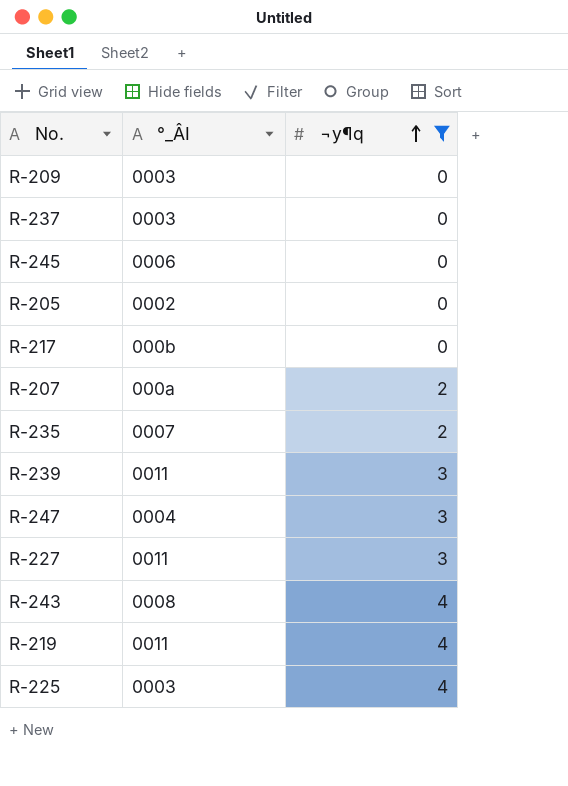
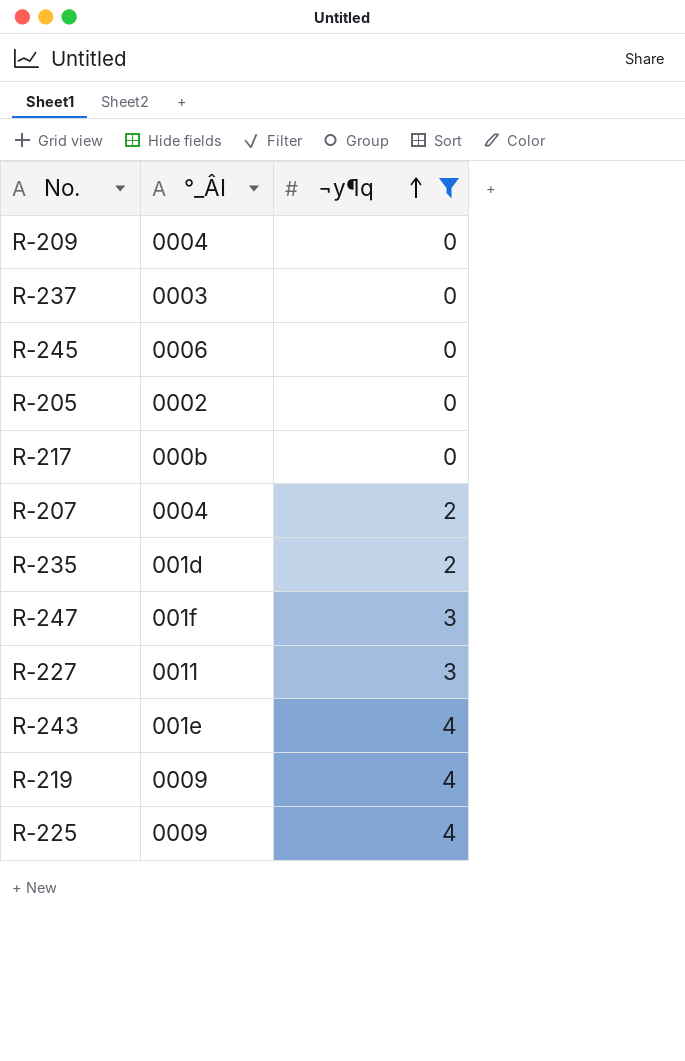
row R-239: 0011 | 3 -> none
R-209 | °_ÂI: 0003 -> 0004
R-207 | °_ÂI: 000a -> 0004
R-235 | °_ÂI: 0007 -> 001d
R-247 | °_ÂI: 0004 -> 001f
R-243 | °_ÂI: 0008 -> 001e
R-219 | °_ÂI: 0011 -> 0009
R-225 | °_ÂI: 0003 -> 0009

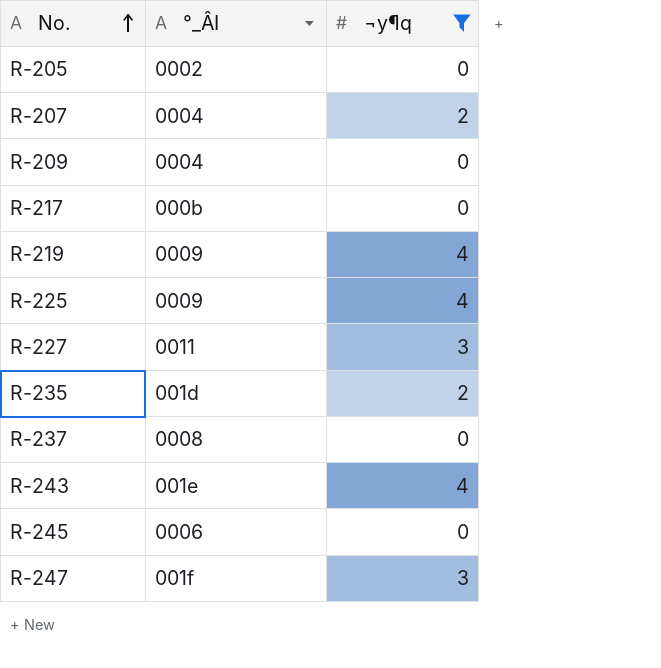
row order: ¬y¶q ascending -> No. ascending
R-237 | °_ÂI: 0003 -> 0008

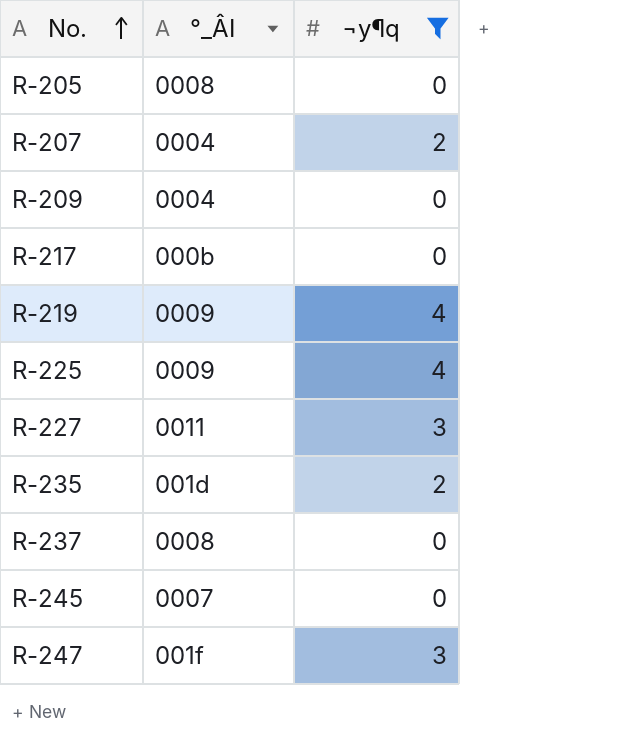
row R-243: 001e | 4 -> none
R-205 | °_ÂI: 0002 -> 0008
R-245 | °_ÂI: 0006 -> 0007

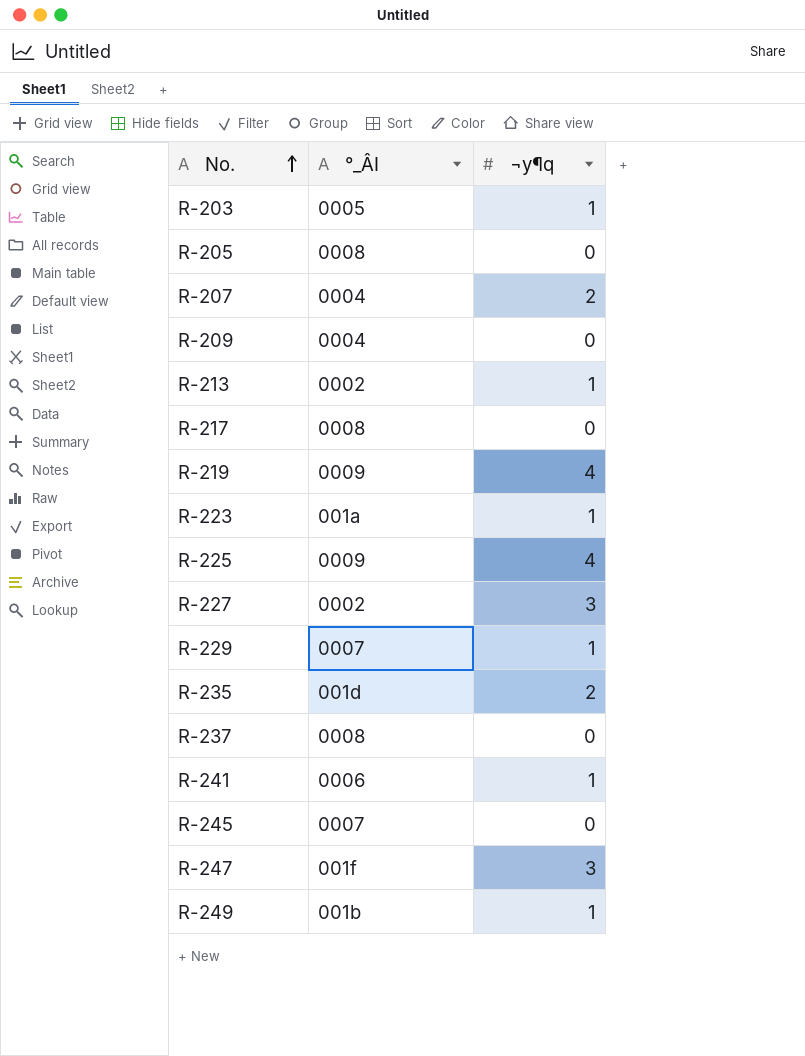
filter: ¬y¶q != 1 -> none
R-217 | °_ÂI: 000b -> 0008
R-227 | °_ÂI: 0011 -> 0002

